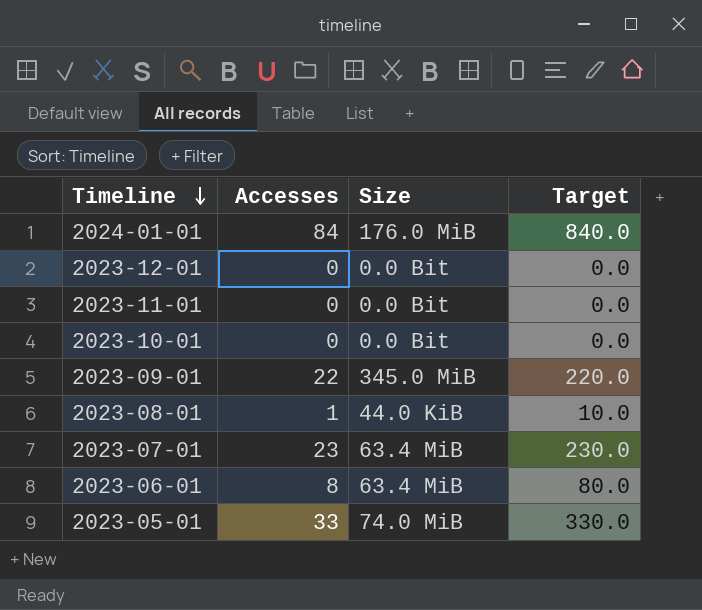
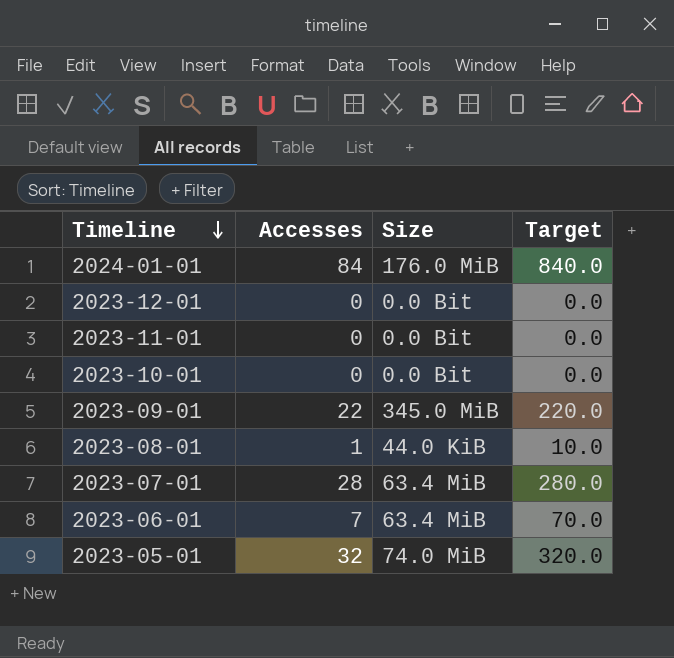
2023-07-01 | Accesses: 23 -> 28
2023-07-01 | Target: 230.0 -> 280.0
2023-06-01 | Accesses: 8 -> 7
2023-06-01 | Target: 80.0 -> 70.0
2023-05-01 | Accesses: 33 -> 32
2023-05-01 | Target: 330.0 -> 320.0

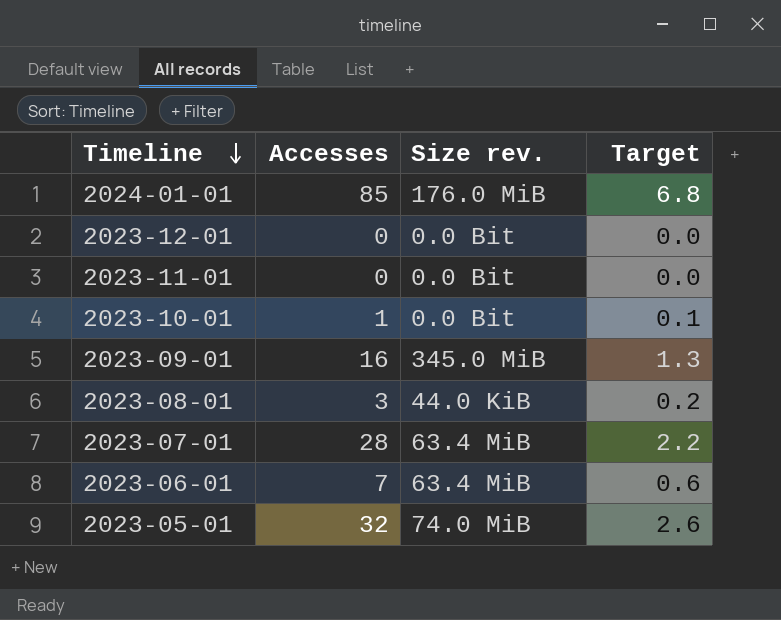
column name: Size -> Size rev.
column Target | formula: [Accesses] * 10 -> [Accesses] * 0.08
2024-01-01 | Accesses: 84 -> 85
2023-10-01 | Accesses: 0 -> 1
2023-09-01 | Accesses: 22 -> 16
2023-08-01 | Accesses: 1 -> 3

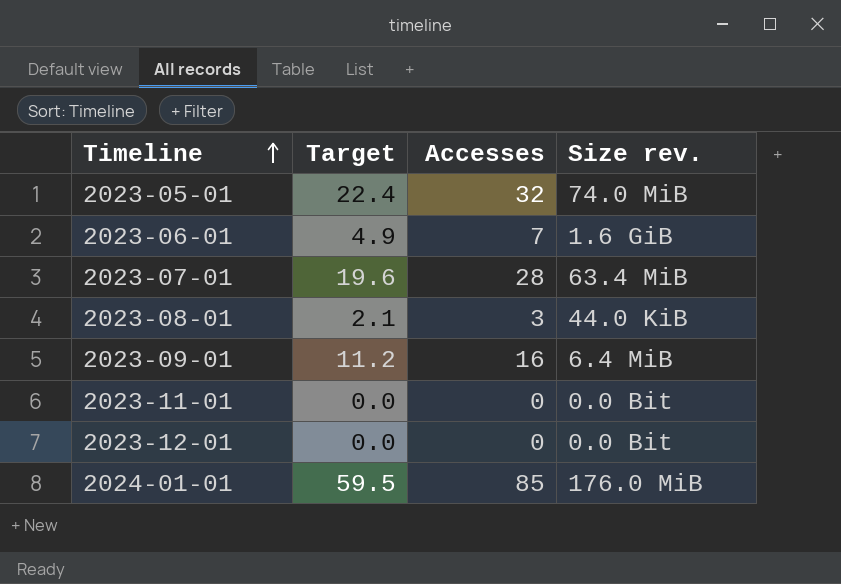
row order: Timeline descending -> Timeline ascending
column Target | formula: [Accesses] * 0.08 -> [Accesses] * 0.7
column Target | position: 4 -> 2
row 2023-10-01: 1 | 0.0 Bit | 0.1 -> none
2023-06-01 | Size rev.: 63.4 MiB -> 1.6 GiB
2023-09-01 | Size rev.: 345.0 MiB -> 6.4 MiB

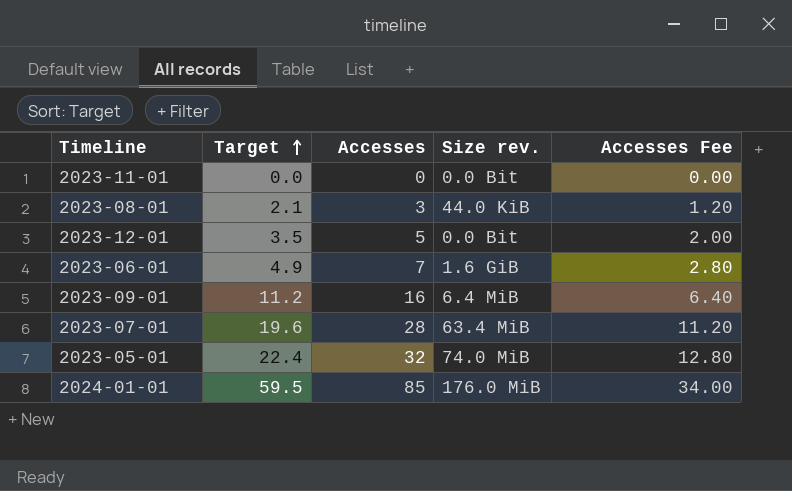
row order: Timeline ascending -> Target ascending
column Accesses Fee | formula: none -> [Accesses] * 0.4
2023-12-01 | Target: 0.0 -> 3.5
2023-12-01 | Accesses: 0 -> 5

